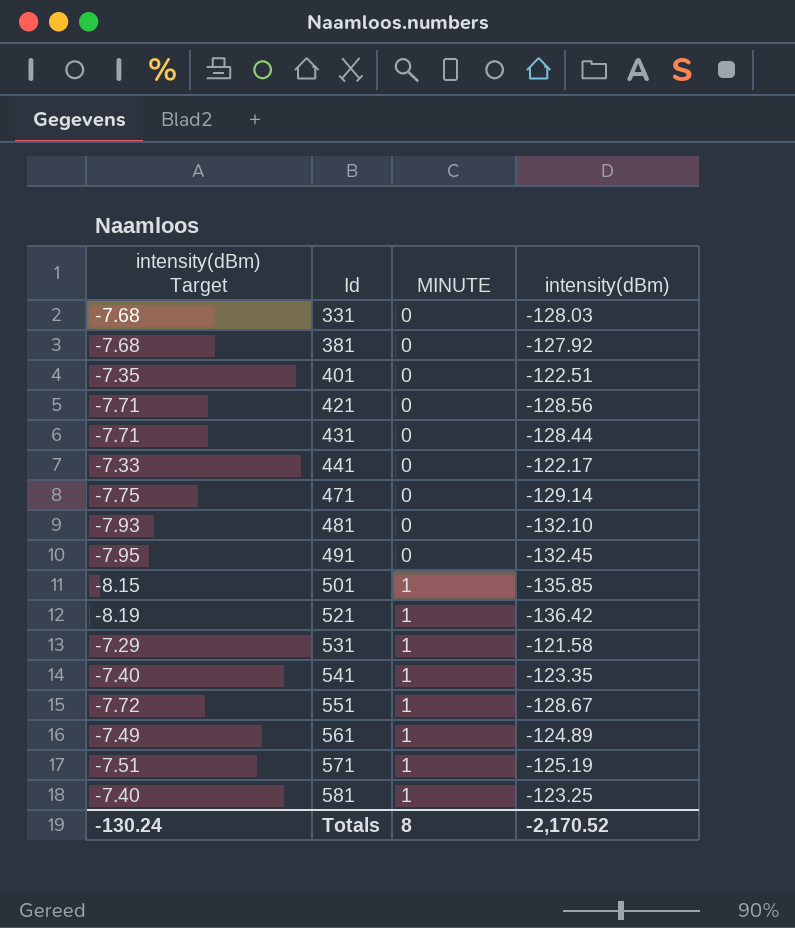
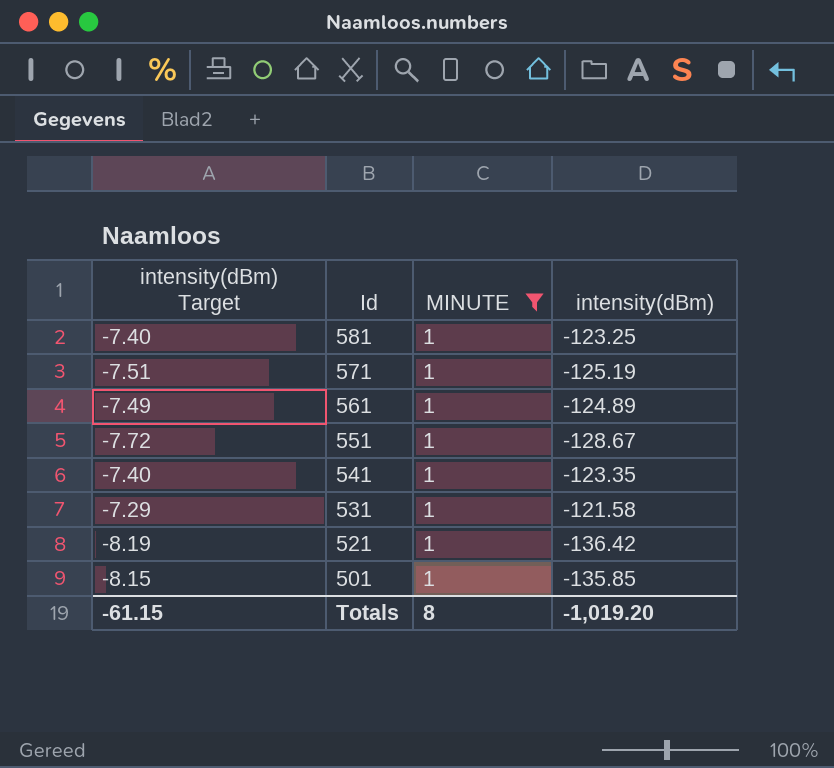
filter: none -> MINUTE = 1
row order: Id ascending -> Id descending
Totals | intensity(dBm) Target: -130.24 -> -61.15
Totals | intensity(dBm): -2,170.52 -> -1,019.20

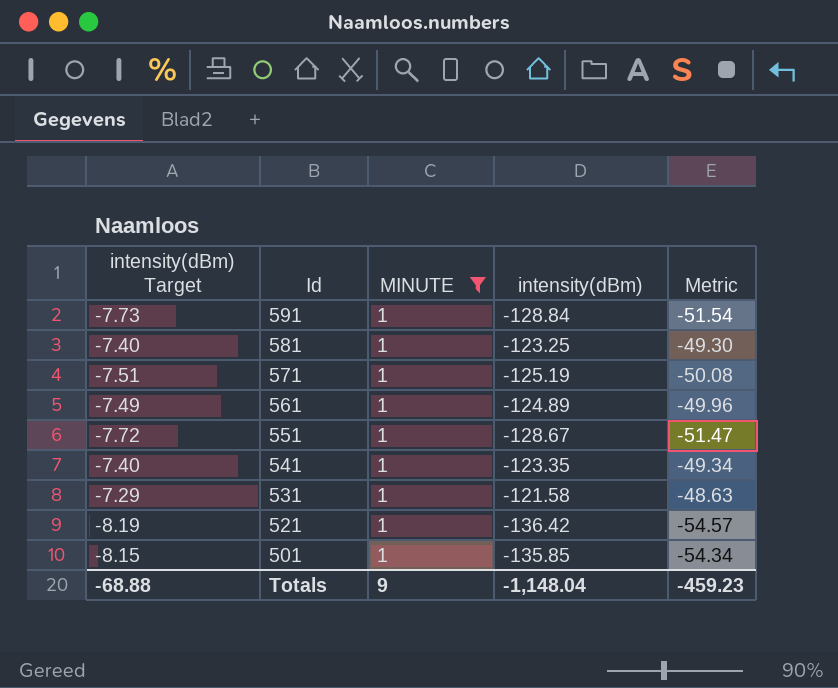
column Metric | formula: none -> [intensity(dBm)] * 0.4
row 591: none -> -7.73 | 1 | -128.84 | -51.54
Totals | intensity(dBm) Target: -61.15 -> -68.88
Totals | MINUTE: 8 -> 9
Totals | intensity(dBm): -1,019.20 -> -1,148.04

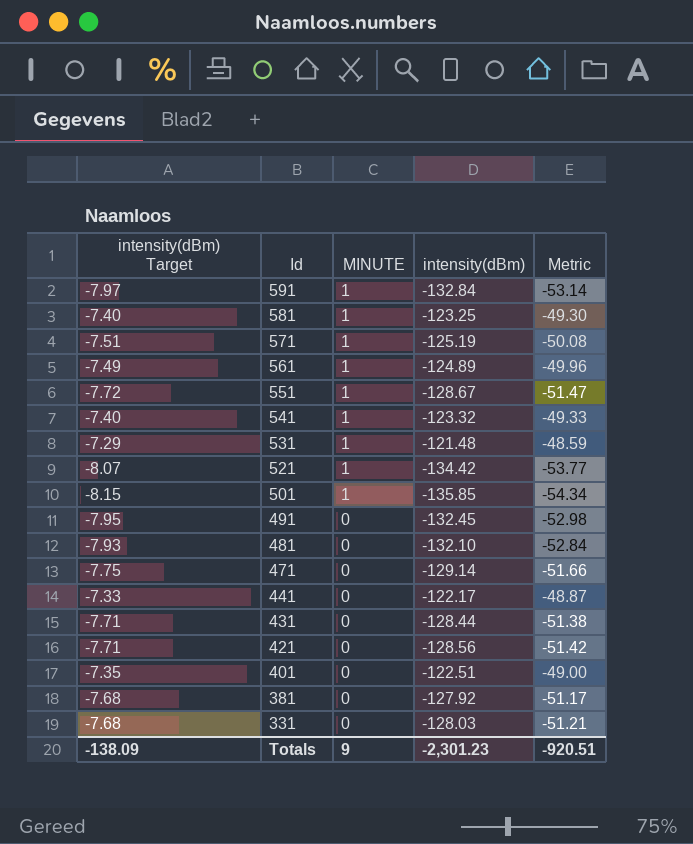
filter: MINUTE = 1 -> none
591 | intensity(dBm) Target: -7.73 -> -7.97
591 | intensity(dBm): -128.84 -> -132.84
591 | Metric: -51.54 -> -53.14
541 | intensity(dBm): -123.35 -> -123.32
541 | Metric: -49.34 -> -49.33
531 | intensity(dBm): -121.58 -> -121.48
531 | Metric: -48.63 -> -48.59
521 | intensity(dBm) Target: -8.19 -> -8.07
521 | intensity(dBm): -136.42 -> -134.42
521 | Metric: -54.57 -> -53.77
Totals | intensity(dBm) Target: -68.88 -> -138.09
Totals | intensity(dBm): -1,148.04 -> -2,301.23
Totals | Metric: -459.23 -> -920.51

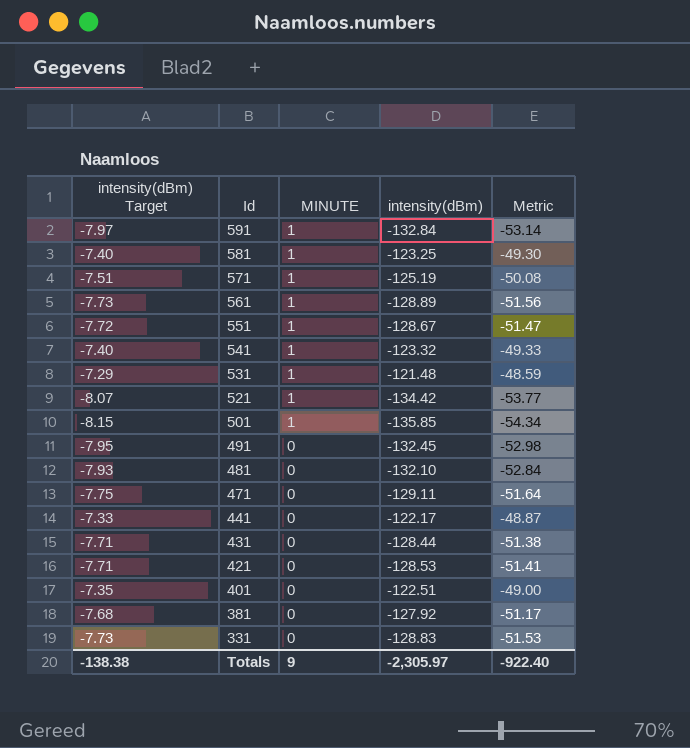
561 | intensity(dBm) Target: -7.49 -> -7.73
561 | intensity(dBm): -124.89 -> -128.89
561 | Metric: -49.96 -> -51.56
471 | intensity(dBm): -129.14 -> -129.11
471 | Metric: -51.66 -> -51.64
421 | intensity(dBm): -128.56 -> -128.53
421 | Metric: -51.42 -> -51.41
331 | intensity(dBm) Target: -7.68 -> -7.73
331 | intensity(dBm): -128.03 -> -128.83
331 | Metric: -51.21 -> -51.53
Totals | intensity(dBm) Target: -138.09 -> -138.38
Totals | intensity(dBm): -2,301.23 -> -2,305.97
Totals | Metric: -920.51 -> -922.40

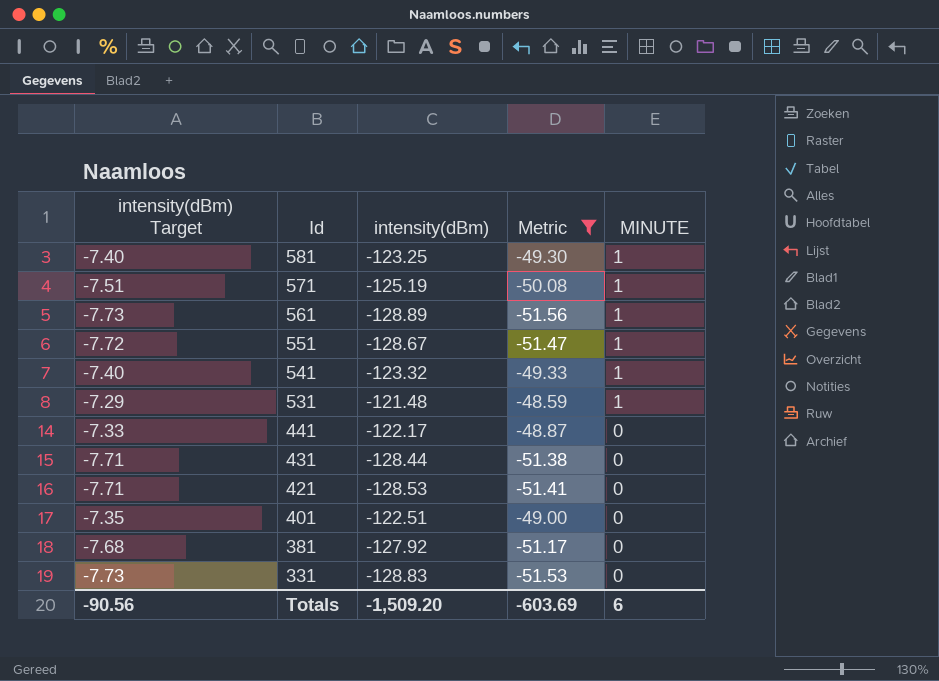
filter: none -> Metric >= -51.56
column MINUTE | position: 3 -> 5
Totals | intensity(dBm) Target: -138.38 -> -90.56
Totals | intensity(dBm): -2,305.97 -> -1,509.20
Totals | Metric: -922.40 -> -603.69
Totals | MINUTE: 9 -> 6

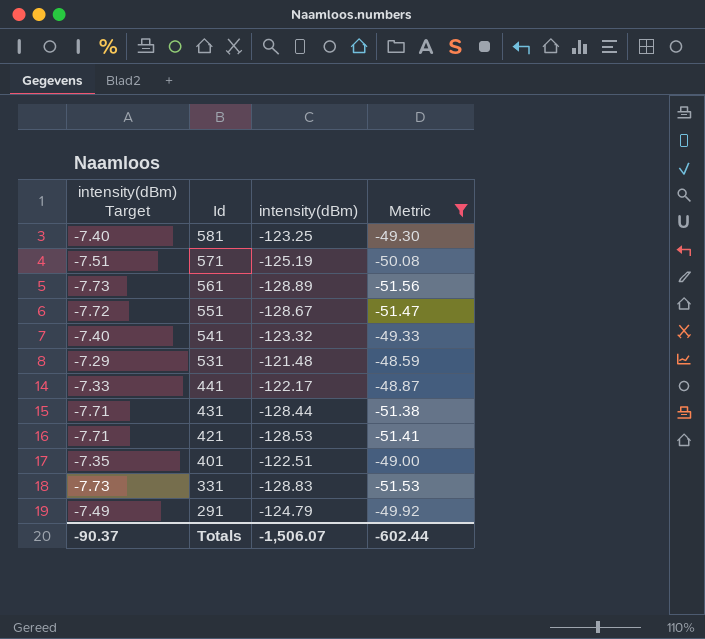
column MINUTE | position: 5 -> none
row 381: -7.68 | -127.92 | -51.17 | 0 -> none
row 291: none -> -7.49 | -124.79 | -49.92
Totals | intensity(dBm) Target: -90.56 -> -90.37
Totals | intensity(dBm): -1,509.20 -> -1,506.07
Totals | Metric: -603.69 -> -602.44

